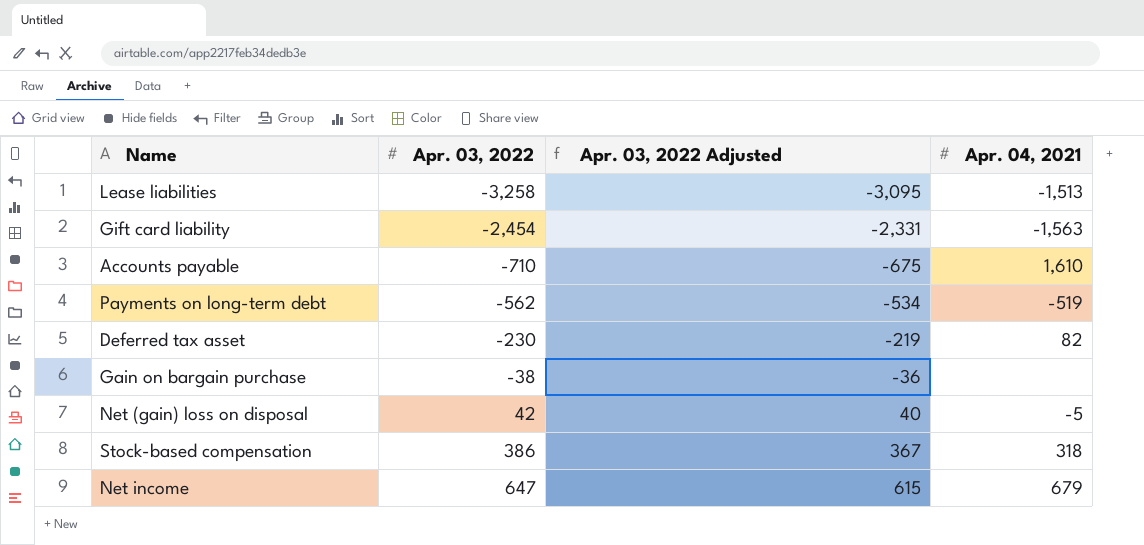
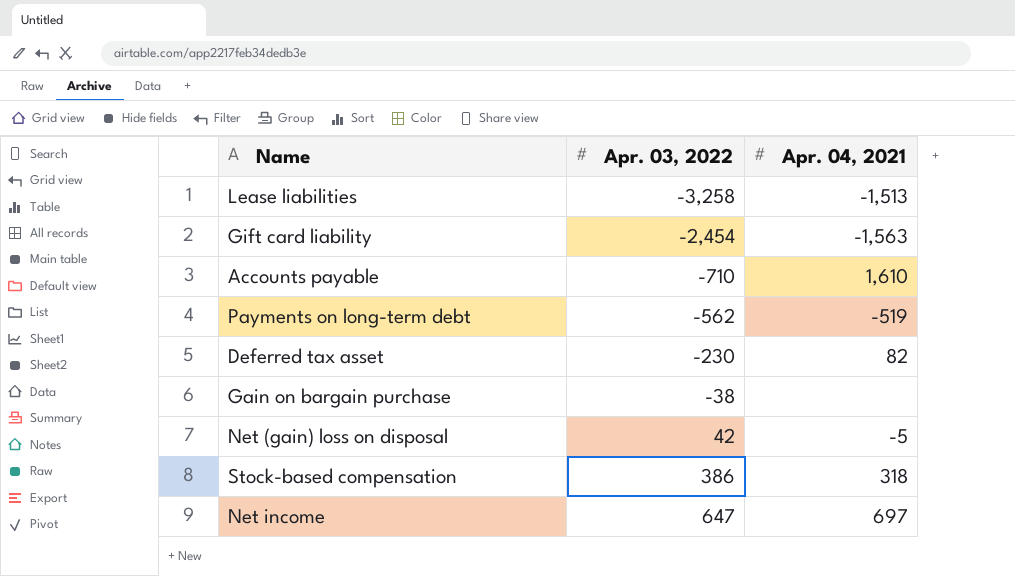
column Apr. 03, 2022 Adjusted | formula: [Apr. 03, 2022] * 0.95 -> none
Net income | Apr. 04, 2021: 679 -> 697

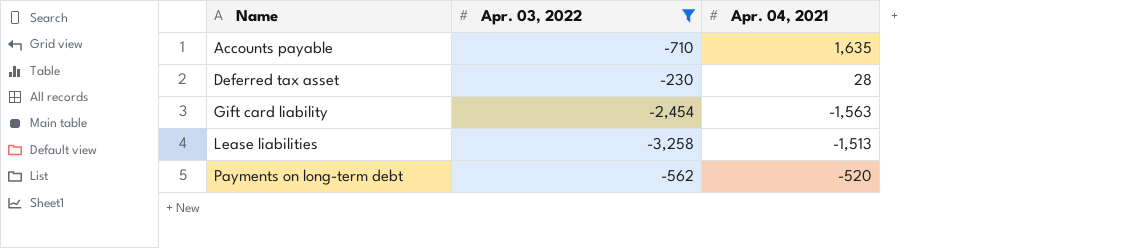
filter: none -> Apr. 03, 2022 <= -230
row order: Apr. 03, 2022 ascending -> Name ascending
Accounts payable | Apr. 04, 2021: 1,610 -> 1,635
Deferred tax asset | Apr. 04, 2021: 82 -> 28
Payments on long-term debt | Apr. 04, 2021: -519 -> -520

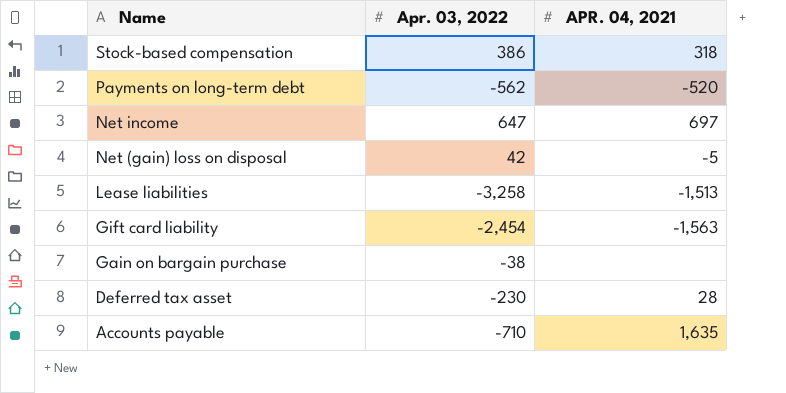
filter: Apr. 03, 2022 <= -230 -> none
row order: Name ascending -> Name descending
column name: Apr. 04, 2021 -> APR. 04, 2021

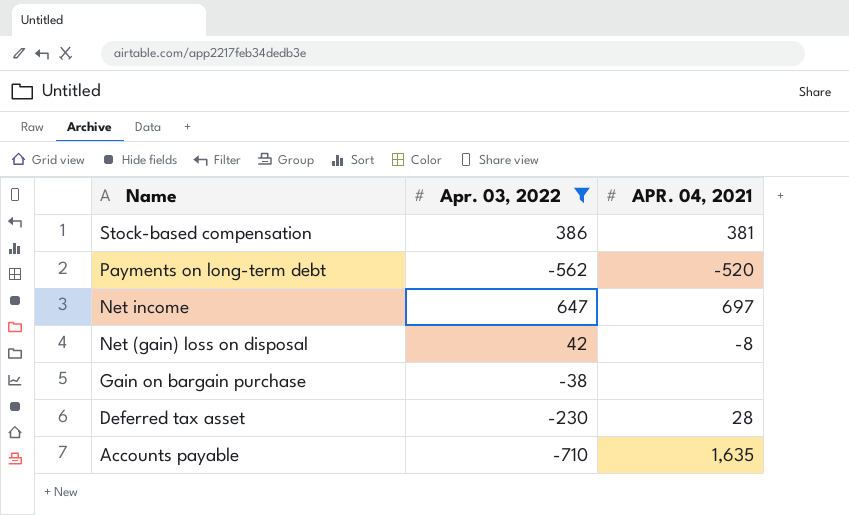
filter: none -> Apr. 03, 2022 >= -710
Stock-based compensation | APR. 04, 2021: 318 -> 381
Net (gain) loss on disposal | APR. 04, 2021: -5 -> -8

